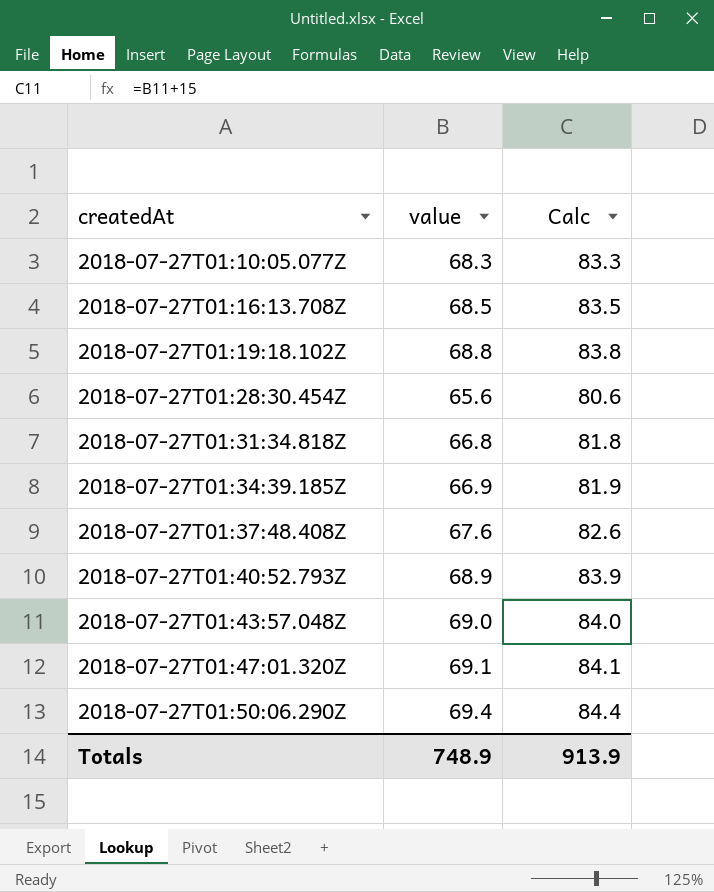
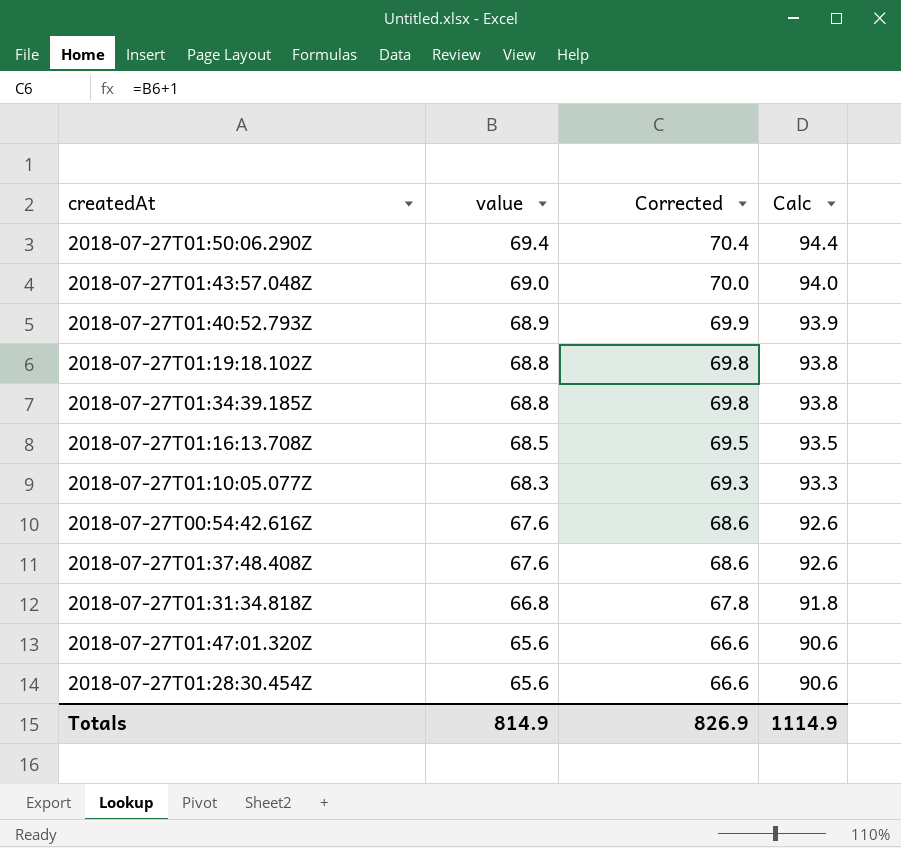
row order: createdAt ascending -> value descending
column Corrected | formula: none -> [value] + 1
column Calc | formula: [value] + 15 -> [value] + 25
2018-07-27T01:34:39.185Z | value: 66.9 -> 68.8
row 2018-07-27T00:54:42.616Z: none -> 67.6 | 68.6 | 92.6
2018-07-27T01:47:01.320Z | value: 69.1 -> 65.6
Totals | value: 748.9 -> 814.9
Totals | Calc: 913.9 -> 1114.9

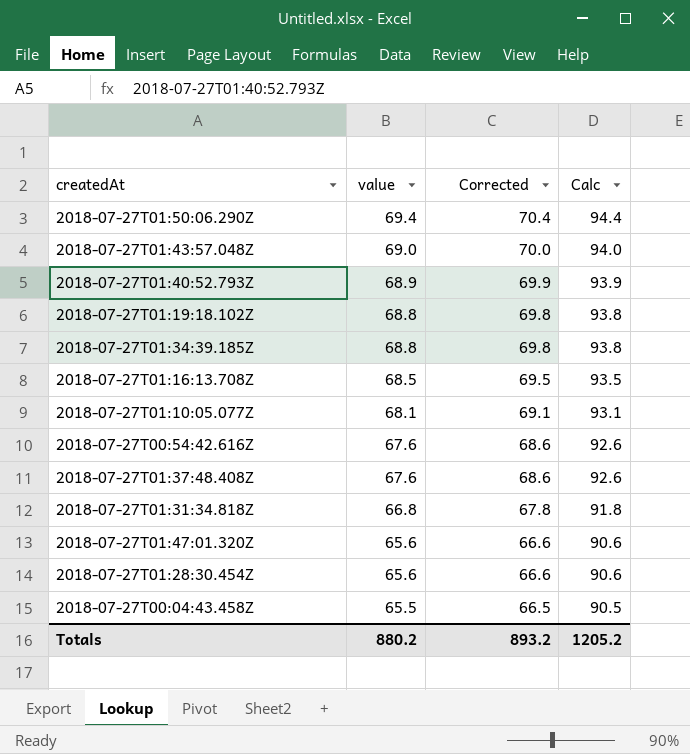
2018-07-27T01:10:05.077Z | value: 68.3 -> 68.1
2018-07-27T01:10:05.077Z | Corrected: 69.3 -> 69.1
2018-07-27T01:10:05.077Z | Calc: 93.3 -> 93.1
row 2018-07-27T00:04:43.458Z: none -> 65.5 | 66.5 | 90.5
Totals | value: 814.9 -> 880.2
Totals | Corrected: 826.9 -> 893.2
Totals | Calc: 1114.9 -> 1205.2

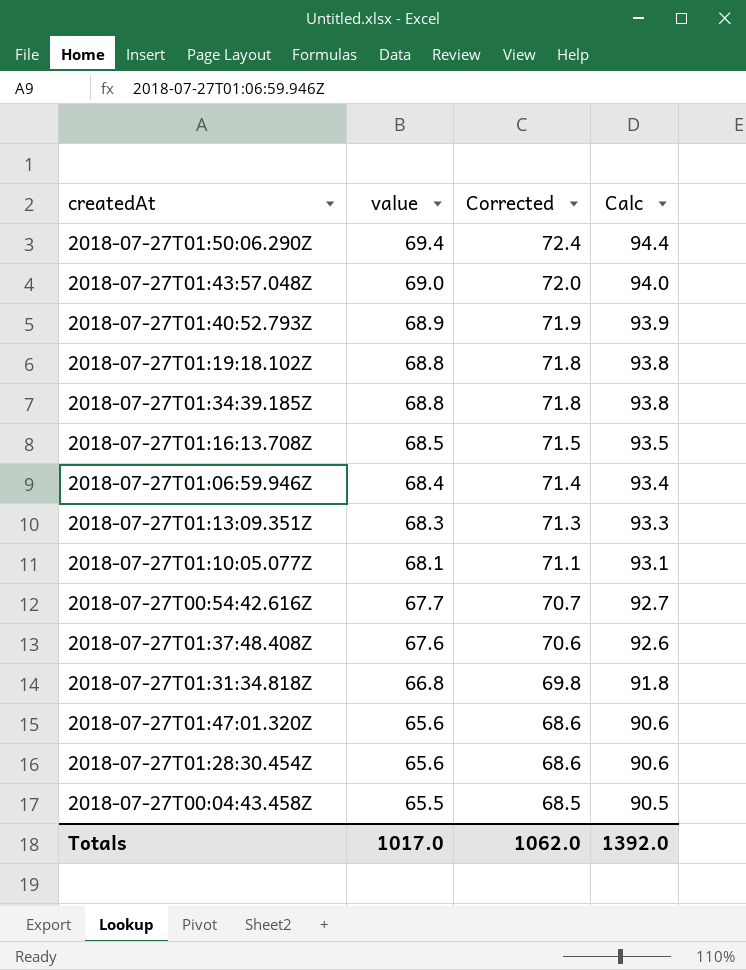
column Corrected | formula: [value] + 1 -> [value] + 3
row 2018-07-27T01:06:59.946Z: none -> 68.4 | 71.4 | 93.4
row 2018-07-27T01:13:09.351Z: none -> 68.3 | 71.3 | 93.3
2018-07-27T00:54:42.616Z | value: 67.6 -> 67.7
2018-07-27T00:54:42.616Z | Calc: 92.6 -> 92.7
Totals | value: 880.2 -> 1017.0
Totals | Corrected: 893.2 -> 1062.0
Totals | Calc: 1205.2 -> 1392.0

